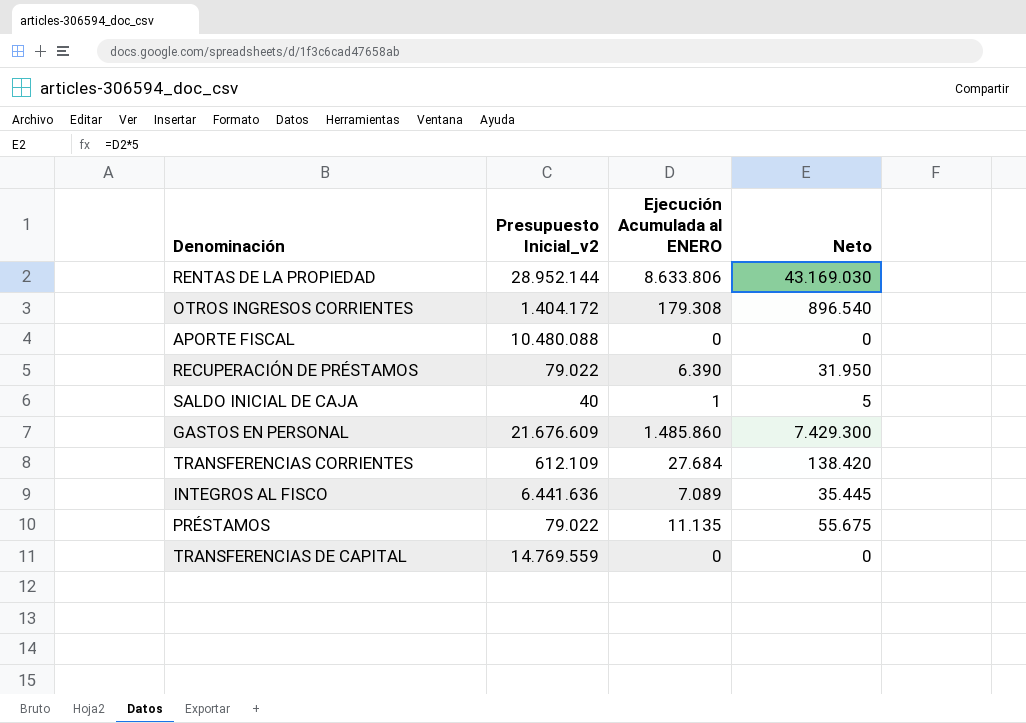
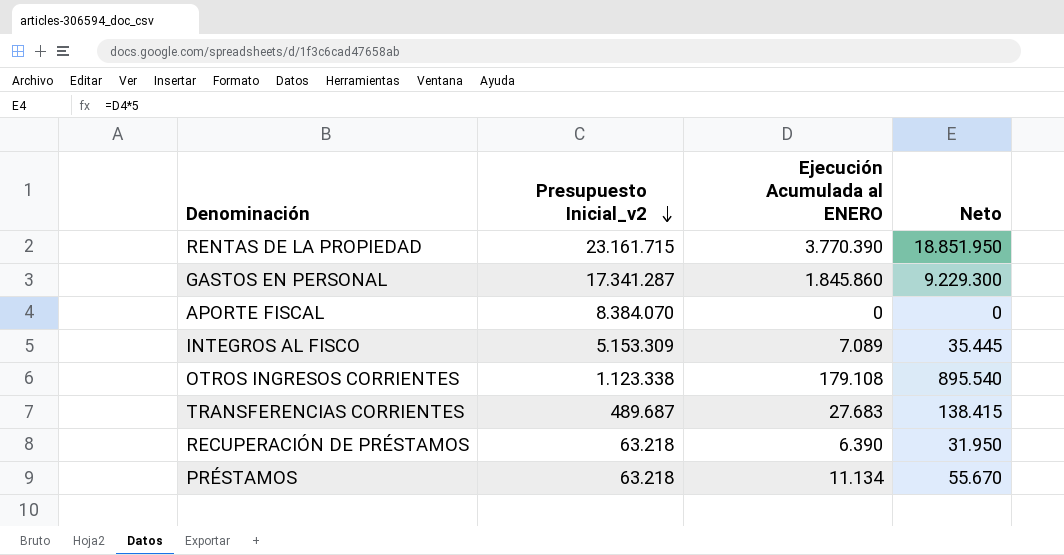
row order: none -> Presupuesto Inicial_v2 descending
row SALDO INICIAL DE CAJA: 40 | 1 | 5 -> none
row TRANSFERENCIAS DE CAPITAL: 14.769.559 | 0 | 0 -> none
RENTAS DE LA PROPIEDAD | Presupuesto Inicial_v2: 28.952.144 -> 23.161.715
RENTAS DE LA PROPIEDAD | Ejecución Acumulada al ENERO: 8.633.806 -> 3.770.390
RENTAS DE LA PROPIEDAD | Neto: 43.169.030 -> 18.851.950
GASTOS EN PERSONAL | Presupuesto Inicial_v2: 21.676.609 -> 17.341.287
GASTOS EN PERSONAL | Ejecución Acumulada al ENERO: 1.485.860 -> 1.845.860
GASTOS EN PERSONAL | Neto: 7.429.300 -> 9.229.300
APORTE FISCAL | Presupuesto Inicial_v2: 10.480.088 -> 8.384.070
INTEGROS AL FISCO | Presupuesto Inicial_v2: 6.441.636 -> 5.153.309
OTROS INGRESOS CORRIENTES | Presupuesto Inicial_v2: 1.404.172 -> 1.123.338
OTROS INGRESOS CORRIENTES | Ejecución Acumulada al ENERO: 179.308 -> 179.108
OTROS INGRESOS CORRIENTES | Neto: 896.540 -> 895.540
TRANSFERENCIAS CORRIENTES | Presupuesto Inicial_v2: 612.109 -> 489.687
TRANSFERENCIAS CORRIENTES | Ejecución Acumulada al ENERO: 27.684 -> 27.683
TRANSFERENCIAS CORRIENTES | Neto: 138.420 -> 138.415
RECUPERACIÓN DE PRÉSTAMOS | Presupuesto Inicial_v2: 79.022 -> 63.218
PRÉSTAMOS | Presupuesto Inicial_v2: 79.022 -> 63.218
PRÉSTAMOS | Ejecución Acumulada al ENERO: 11.135 -> 11.134
PRÉSTAMOS | Neto: 55.675 -> 55.670

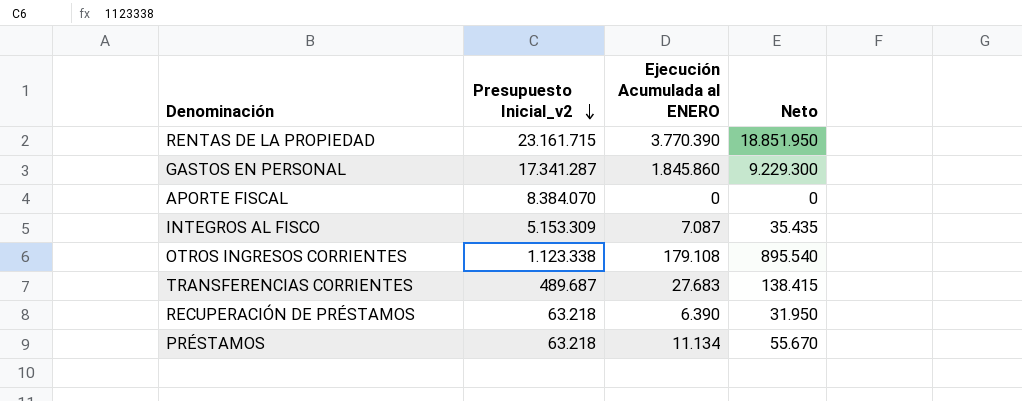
INTEGROS AL FISCO | Ejecución Acumulada al ENERO: 7.089 -> 7.087
INTEGROS AL FISCO | Neto: 35.445 -> 35.435

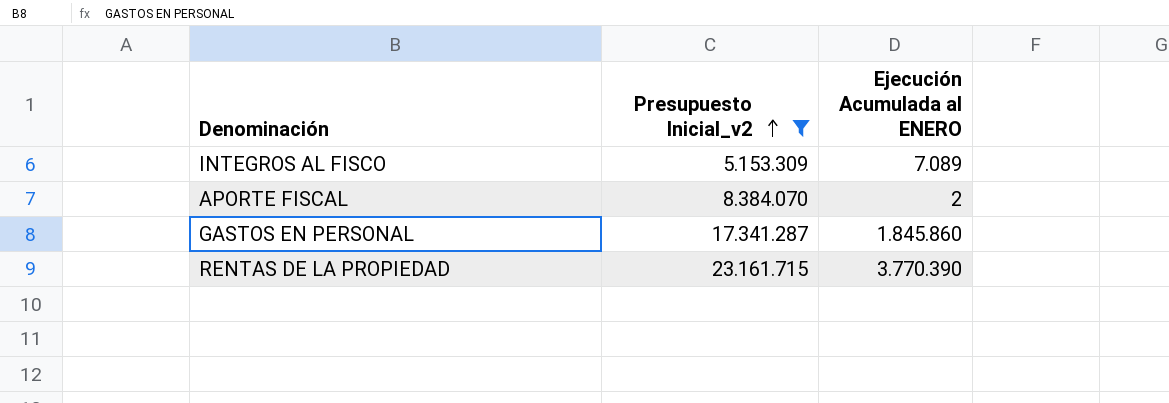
filter: none -> Presupuesto Inicial_v2 >= 5.153.309
row order: Presupuesto Inicial_v2 descending -> Presupuesto Inicial_v2 ascending
column Neto | formula: [Ejecución Acumulada al ENERO] * 5 -> none
INTEGROS AL FISCO | Ejecución Acumulada al ENERO: 7.087 -> 7.089
APORTE FISCAL | Ejecución Acumulada al ENERO: 0 -> 2

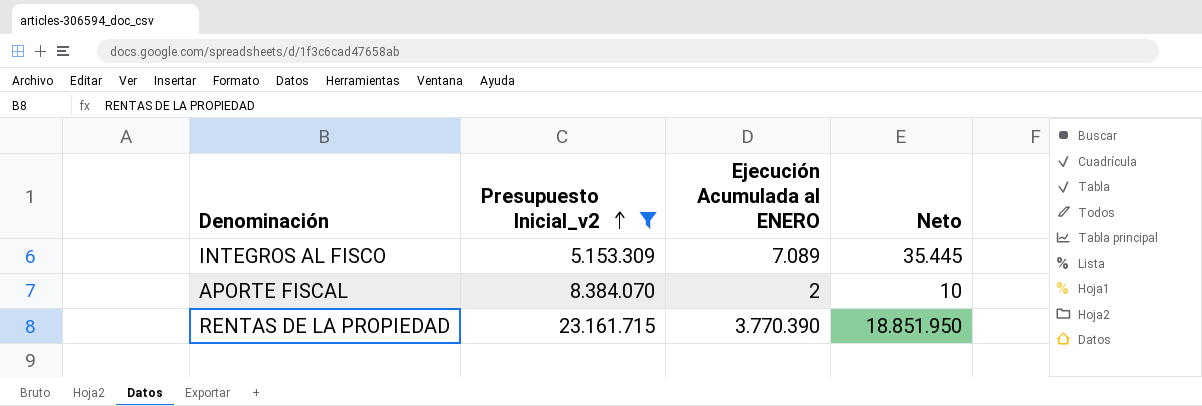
column Neto | formula: none -> [Ejecución Acumulada al ENERO] * 5
row GASTOS EN PERSONAL: 17.341.287 | 1.845.860 -> none

